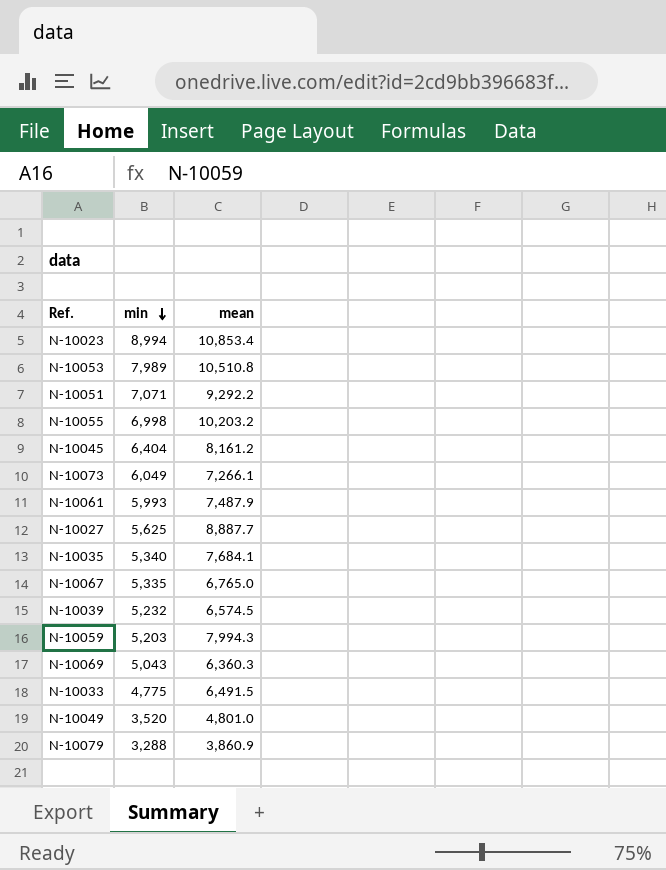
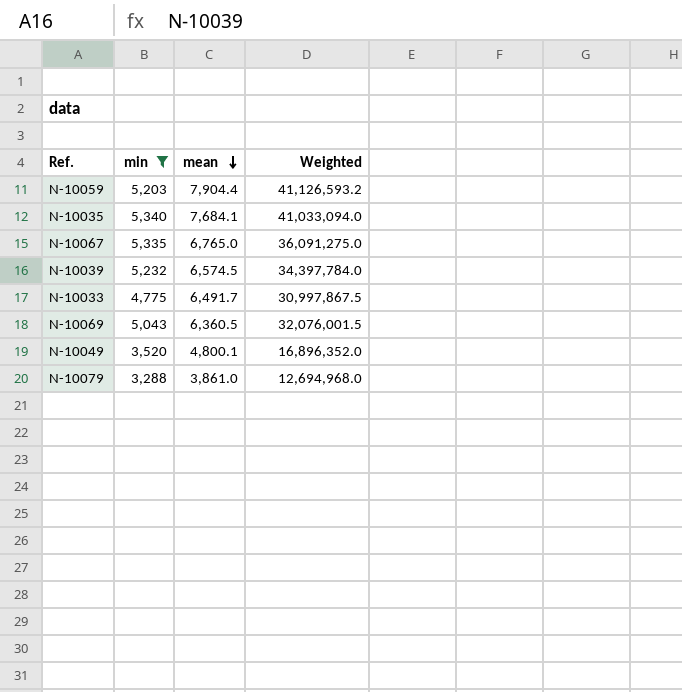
filter: none -> min <= 5,340
row order: min descending -> mean descending
column Weighted | formula: none -> [min] * [mean]
N-10059 | mean: 7,994.3 -> 7,904.4
N-10033 | mean: 6,491.5 -> 6,491.7
N-10069 | mean: 6,360.3 -> 6,360.5
N-10049 | mean: 4,801.0 -> 4,800.1
N-10079 | mean: 3,860.9 -> 3,861.0

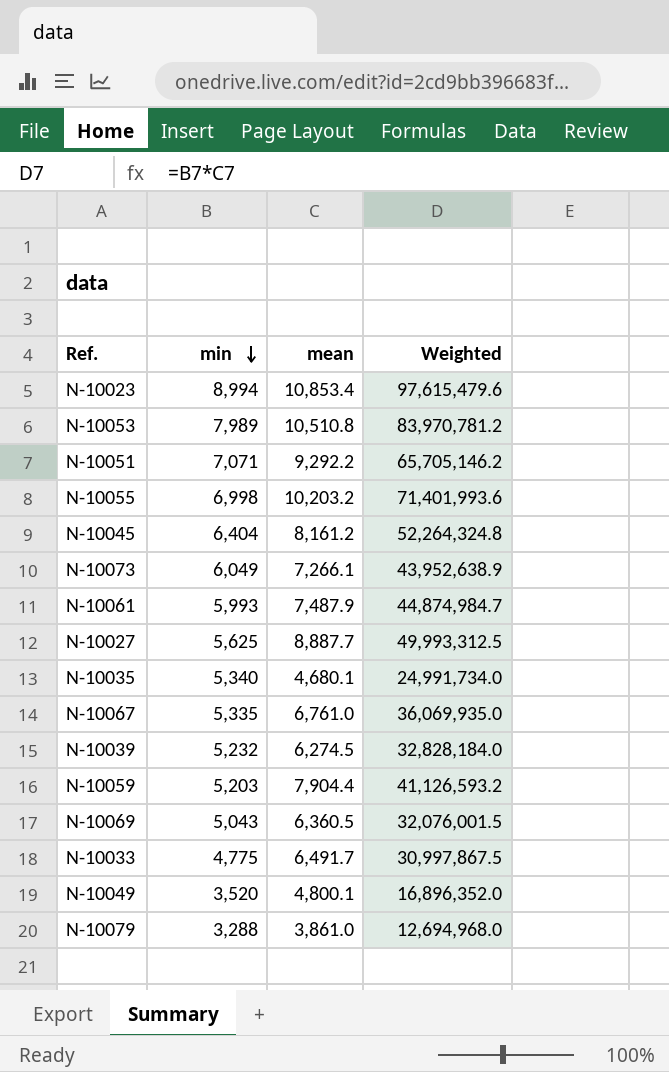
filter: min <= 5,340 -> none
row order: mean descending -> min descending
N-10035 | mean: 7,684.1 -> 4,680.1
N-10035 | Weighted: 41,033,094.0 -> 24,991,734.0
N-10067 | mean: 6,765.0 -> 6,761.0
N-10067 | Weighted: 36,091,275.0 -> 36,069,935.0
N-10039 | mean: 6,574.5 -> 6,274.5
N-10039 | Weighted: 34,397,784.0 -> 32,828,184.0

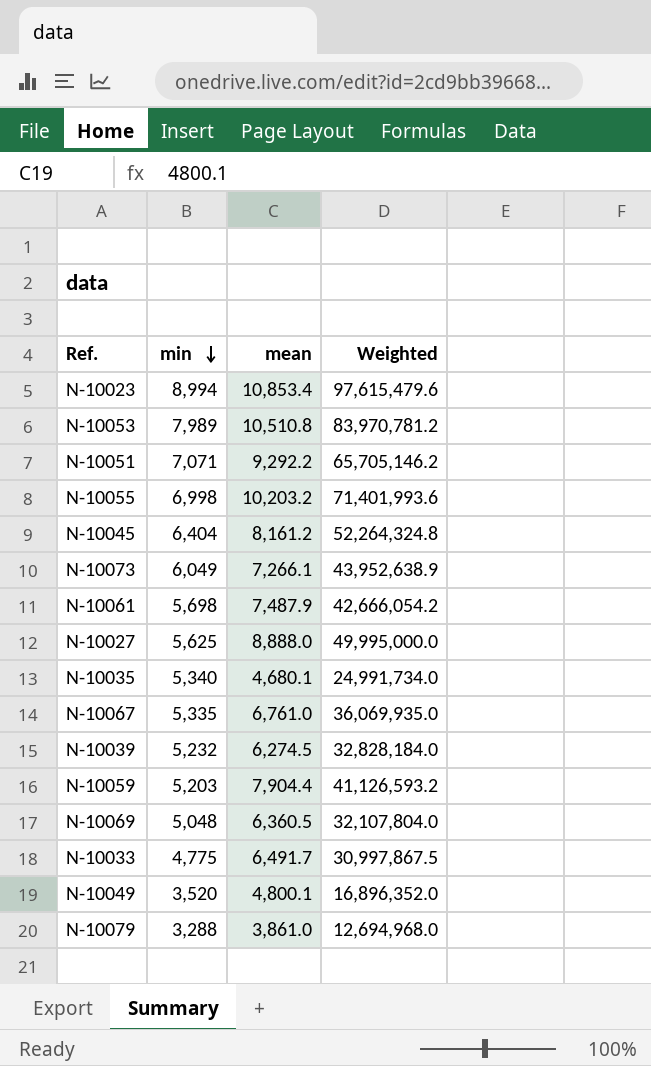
N-10061 | min: 5,993 -> 5,698
N-10061 | Weighted: 44,874,984.7 -> 42,666,054.2
N-10027 | mean: 8,887.7 -> 8,888.0
N-10027 | Weighted: 49,993,312.5 -> 49,995,000.0
N-10069 | min: 5,043 -> 5,048
N-10069 | Weighted: 32,076,001.5 -> 32,107,804.0

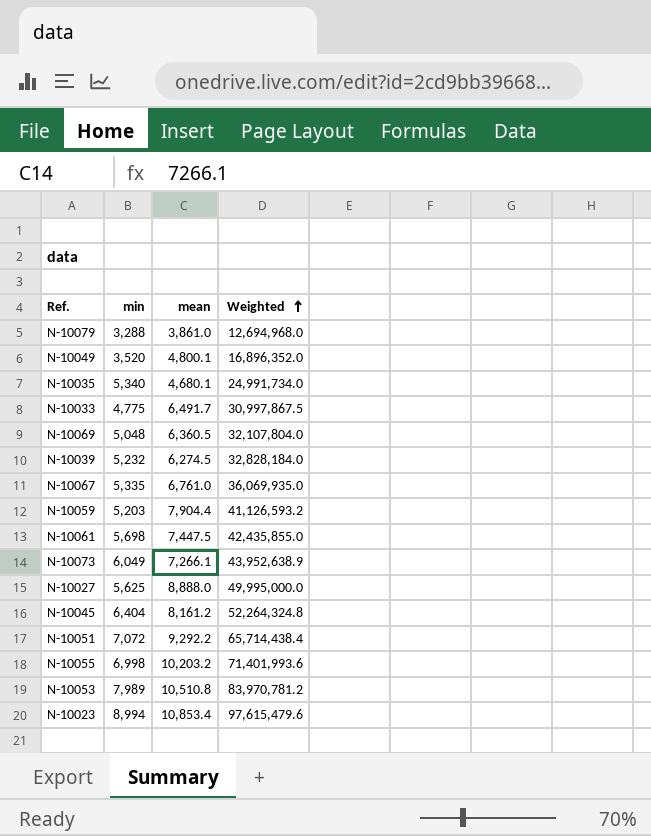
row order: min descending -> Weighted ascending
N-10061 | mean: 7,487.9 -> 7,447.5
N-10061 | Weighted: 42,666,054.2 -> 42,435,855.0
N-10051 | min: 7,071 -> 7,072
N-10051 | Weighted: 65,705,146.2 -> 65,714,438.4

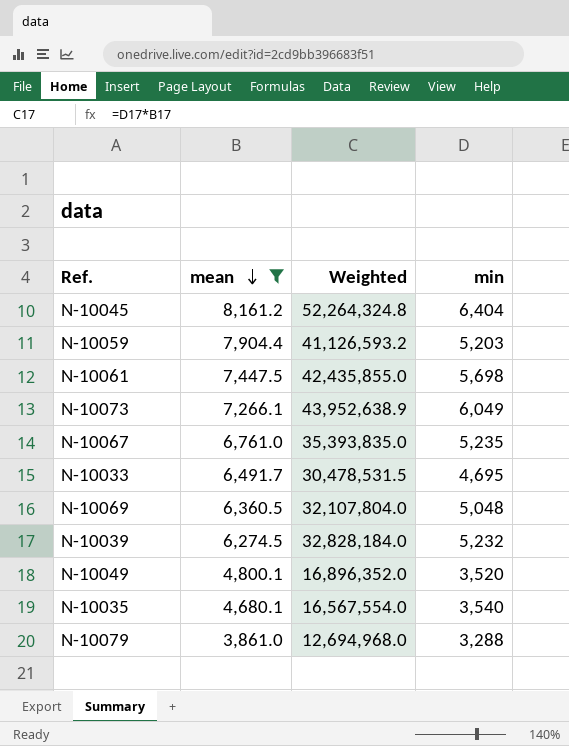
filter: none -> mean <= 8,161.2
row order: Weighted ascending -> mean descending
column min | position: 2 -> 4
N-10067 | Weighted: 36,069,935.0 -> 35,393,835.0
N-10067 | min: 5,335 -> 5,235
N-10033 | Weighted: 30,997,867.5 -> 30,478,531.5
N-10033 | min: 4,775 -> 4,695
N-10035 | Weighted: 24,991,734.0 -> 16,567,554.0
N-10035 | min: 5,340 -> 3,540

